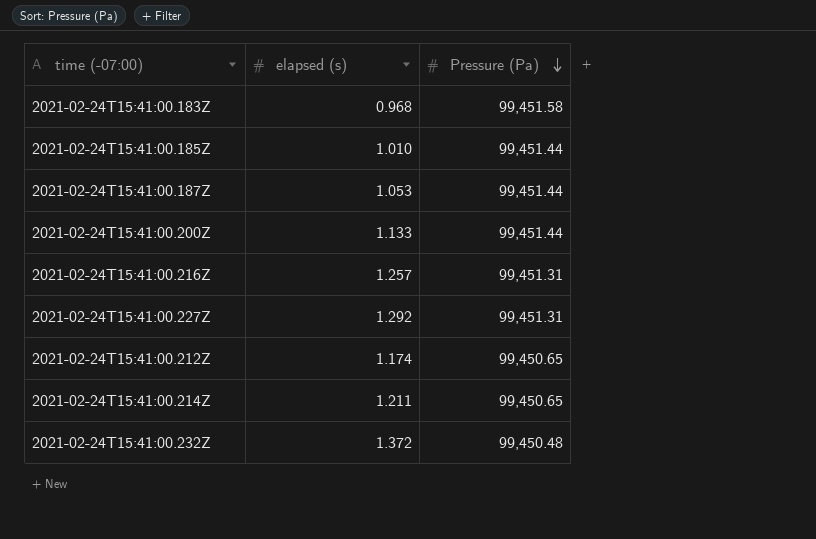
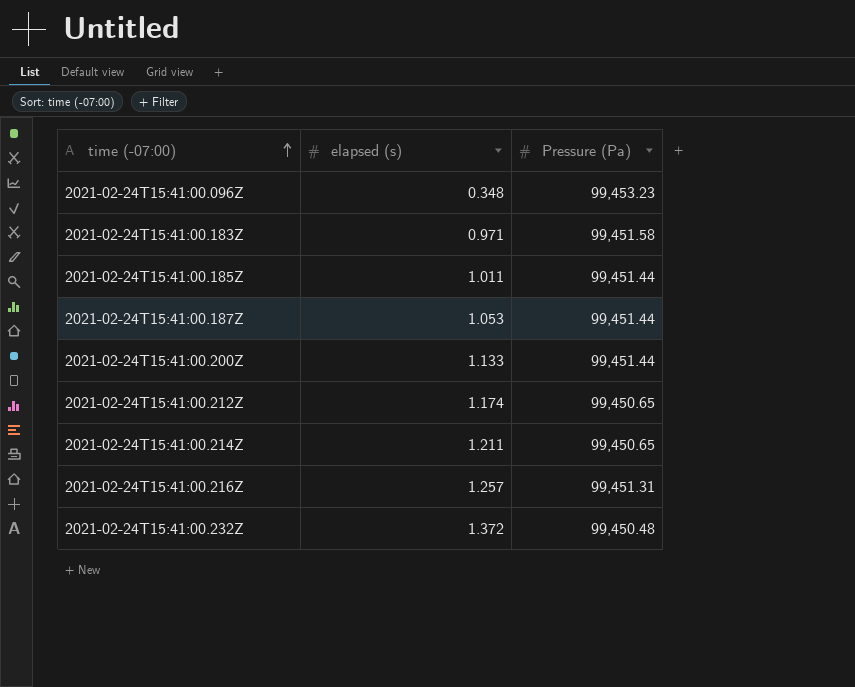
row order: Pressure (Pa) descending -> time (-07:00) ascending
row 2021-02-24T15:41:00.227Z: 1.292 | 99,451.31 -> none
row 2021-02-24T15:41:00.096Z: none -> 0.348 | 99,453.23
2021-02-24T15:41:00.183Z | elapsed (s): 0.968 -> 0.971
2021-02-24T15:41:00.185Z | elapsed (s): 1.010 -> 1.011

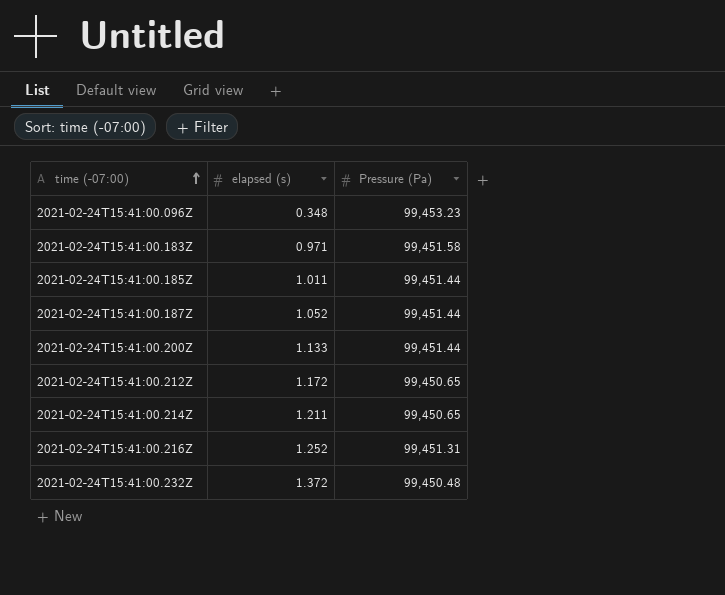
2021-02-24T15:41:00.187Z | elapsed (s): 1.053 -> 1.052
2021-02-24T15:41:00.212Z | elapsed (s): 1.174 -> 1.172
2021-02-24T15:41:00.216Z | elapsed (s): 1.257 -> 1.252

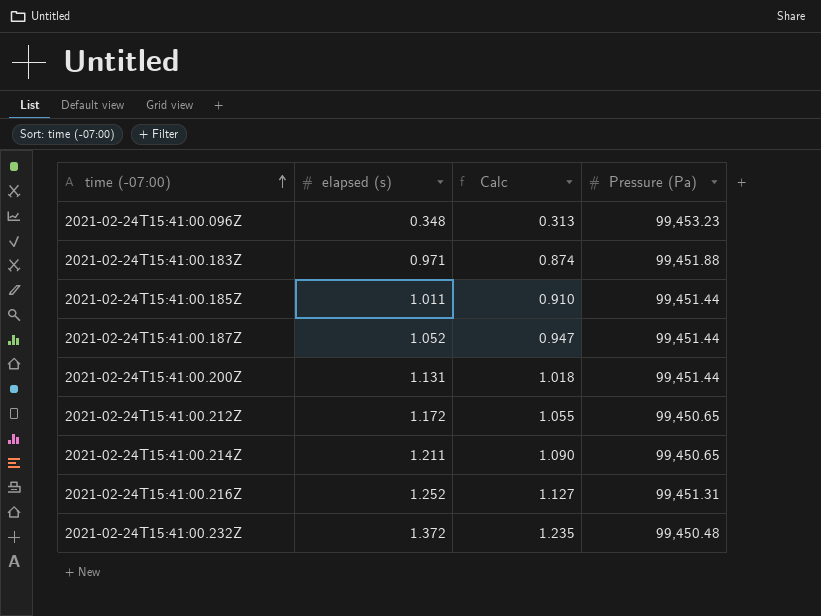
column Calc | formula: none -> [elapsed (s)] * 0.9
2021-02-24T15:41:00.183Z | Pressure (Pa): 99,451.58 -> 99,451.88
2021-02-24T15:41:00.200Z | elapsed (s): 1.133 -> 1.131

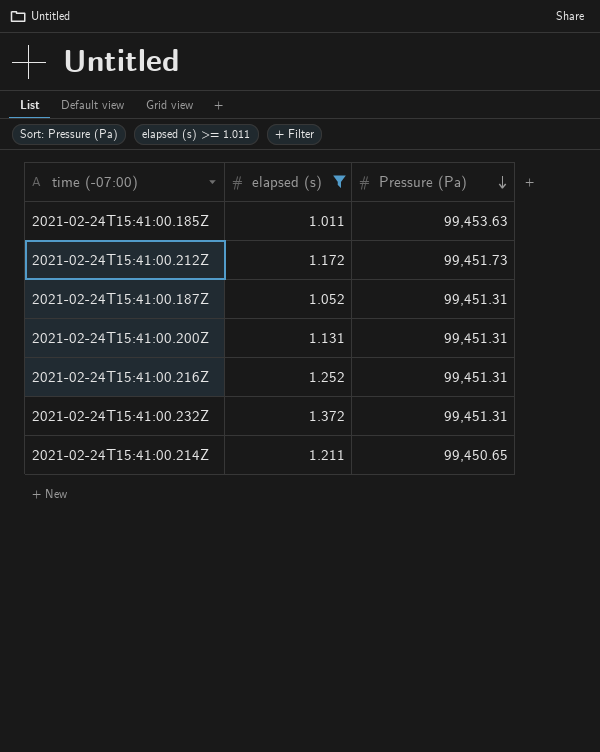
filter: none -> elapsed (s) >= 1.011
row order: time (-07:00) ascending -> Pressure (Pa) descending
column Calc | formula: [elapsed (s)] * 0.9 -> none
2021-02-24T15:41:00.185Z | Pressure (Pa): 99,451.44 -> 99,453.63
2021-02-24T15:41:00.212Z | Pressure (Pa): 99,450.65 -> 99,451.73
2021-02-24T15:41:00.187Z | Pressure (Pa): 99,451.44 -> 99,451.31
2021-02-24T15:41:00.200Z | Pressure (Pa): 99,451.44 -> 99,451.31
2021-02-24T15:41:00.232Z | Pressure (Pa): 99,450.48 -> 99,451.31

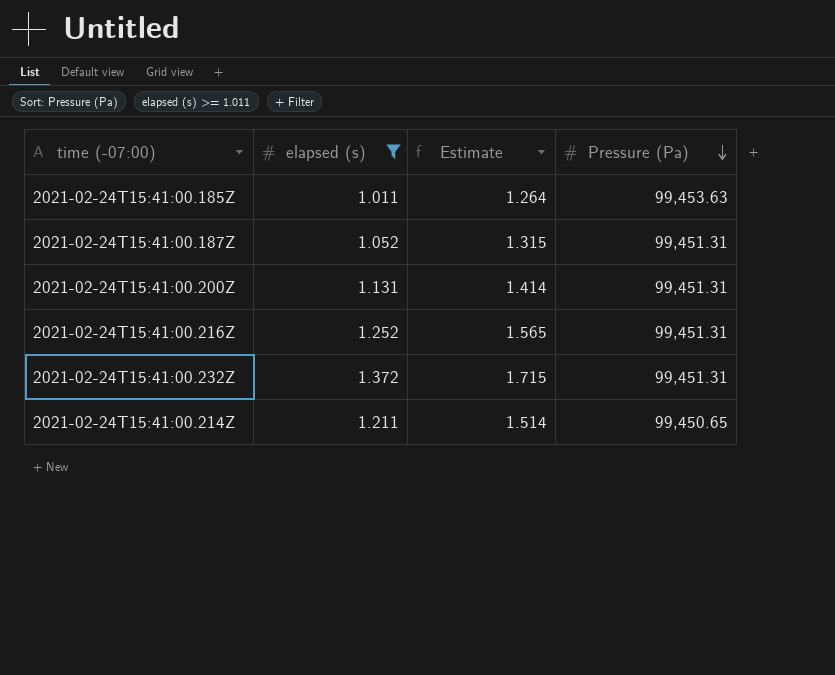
column Estimate | formula: none -> [elapsed (s)] * 1.25
row 2021-02-24T15:41:00.212Z: 1.172 | 99,451.73 -> none

